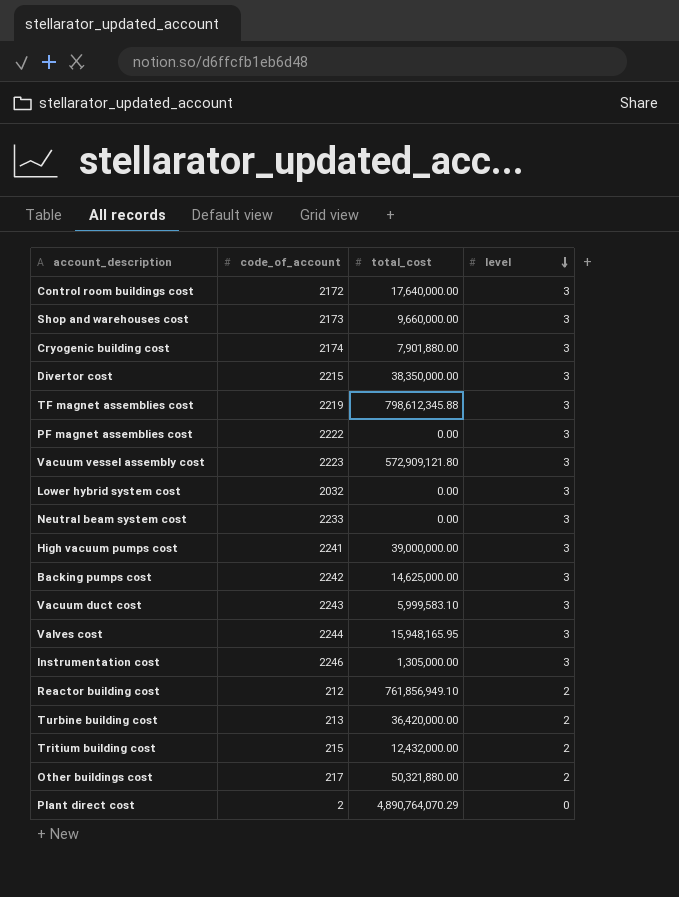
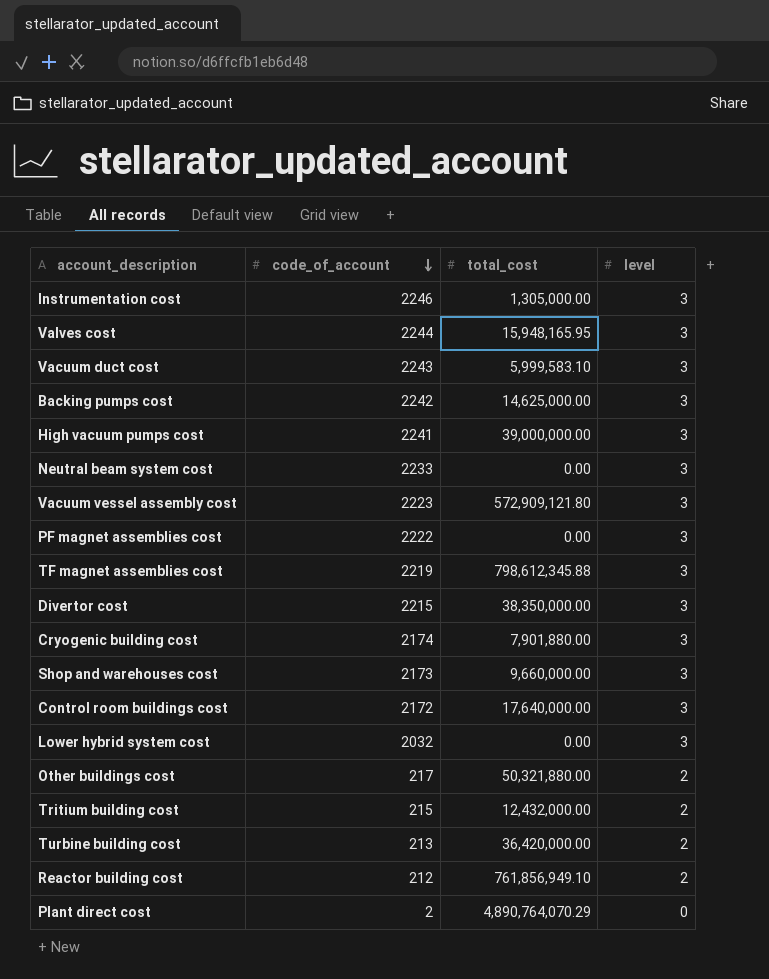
row order: level descending -> code_of_account descending

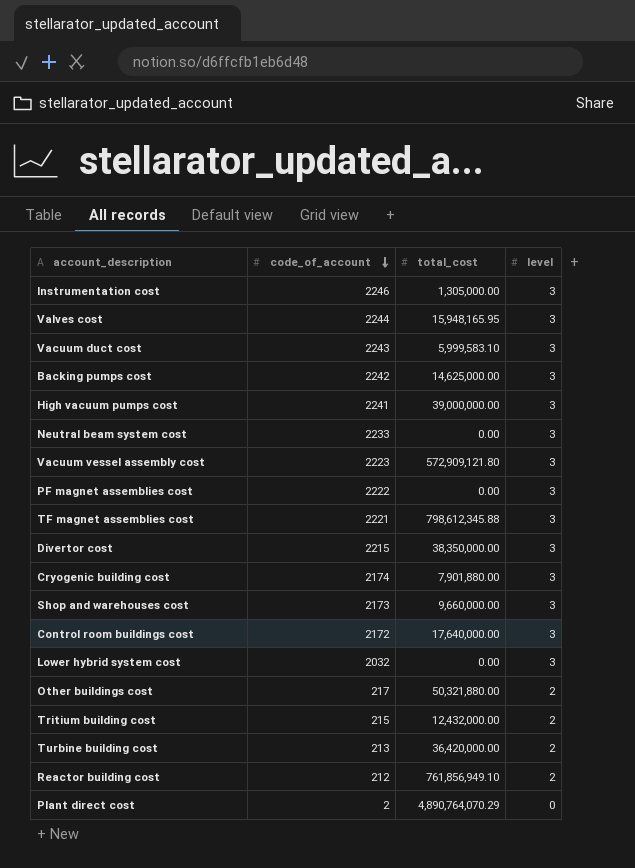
TF magnet assemblies cost | code_of_account: 2219 -> 2221

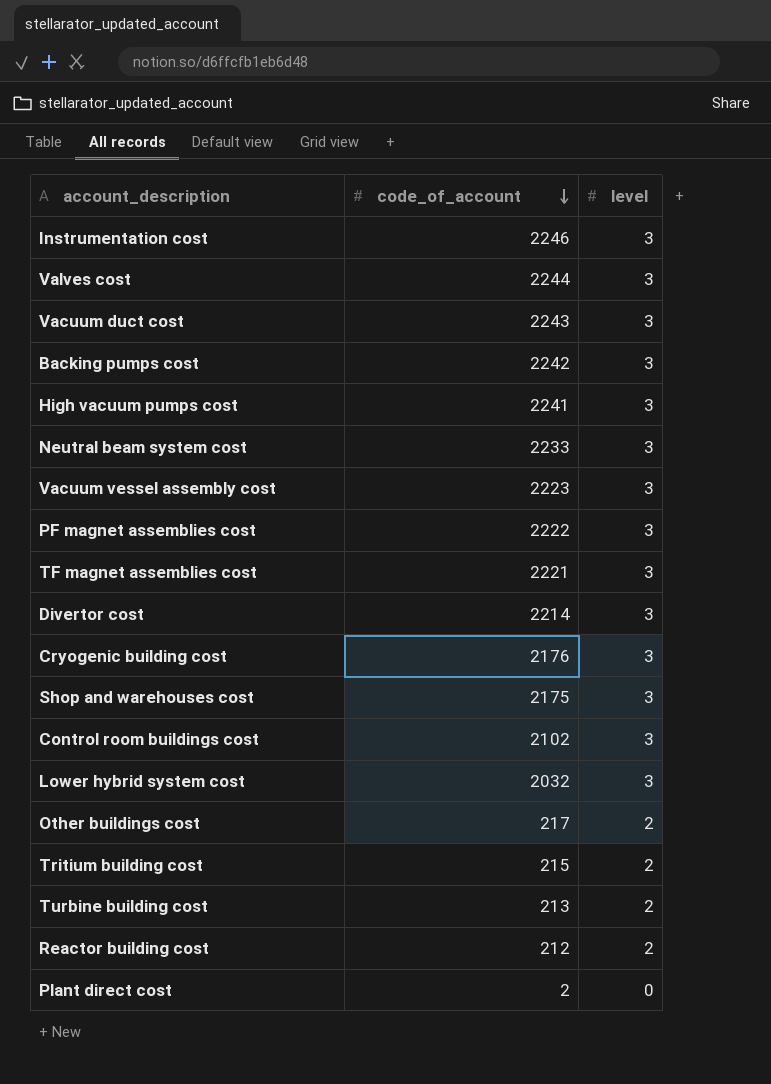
column total_cost | position: 3 -> none
Divertor cost | code_of_account: 2215 -> 2214
Cryogenic building cost | code_of_account: 2174 -> 2176
Shop and warehouses cost | code_of_account: 2173 -> 2175
Control room buildings cost | code_of_account: 2172 -> 2102

